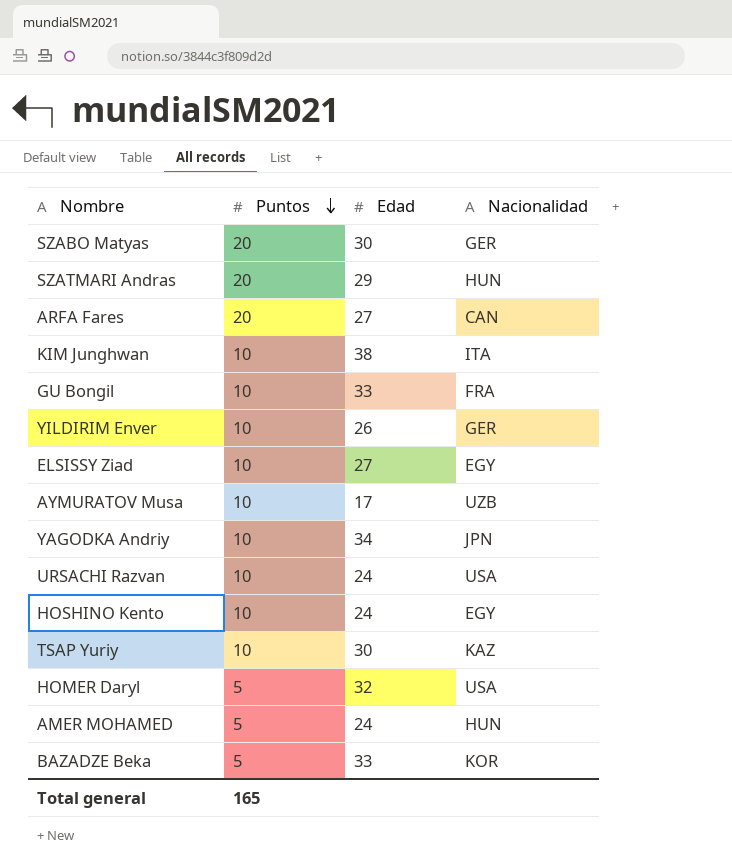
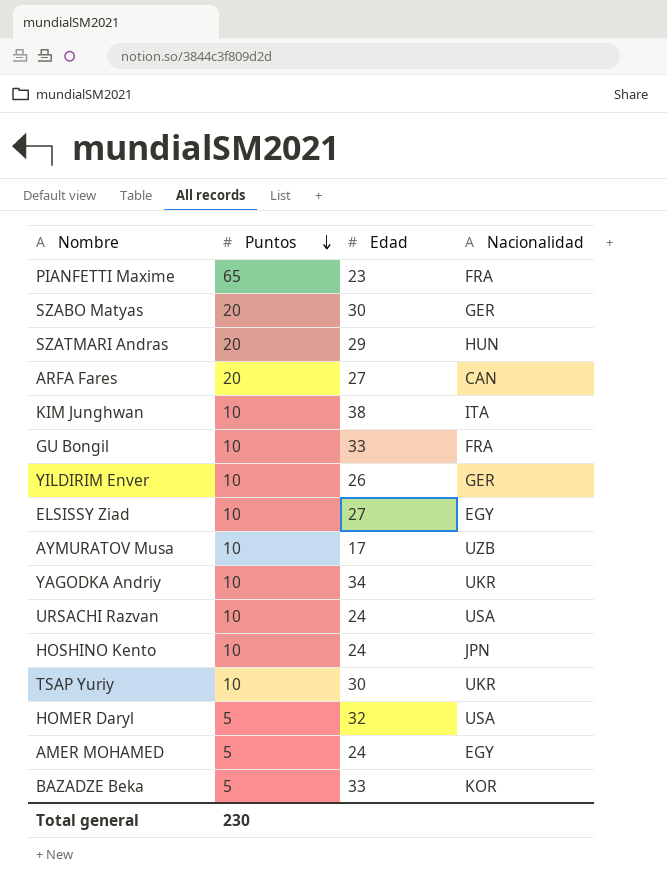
row PIANFETTI Maxime: none -> 65 | 23 | FRA
YAGODKA Andriy | Nacionalidad: JPN -> UKR
HOSHINO Kento | Nacionalidad: EGY -> JPN
TSAP Yuriy | Nacionalidad: KAZ -> UKR
AMER MOHAMED | Nacionalidad: HUN -> EGY
Total general | Puntos: 165 -> 230

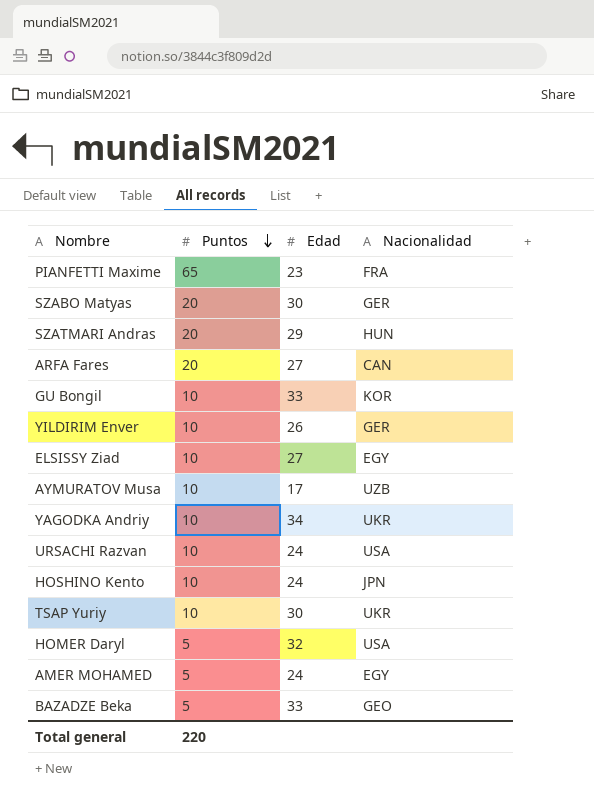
row KIM Junghwan: 10 | 38 | ITA -> none
GU Bongil | Nacionalidad: FRA -> KOR
BAZADZE Beka | Nacionalidad: KOR -> GEO
Total general | Puntos: 230 -> 220

